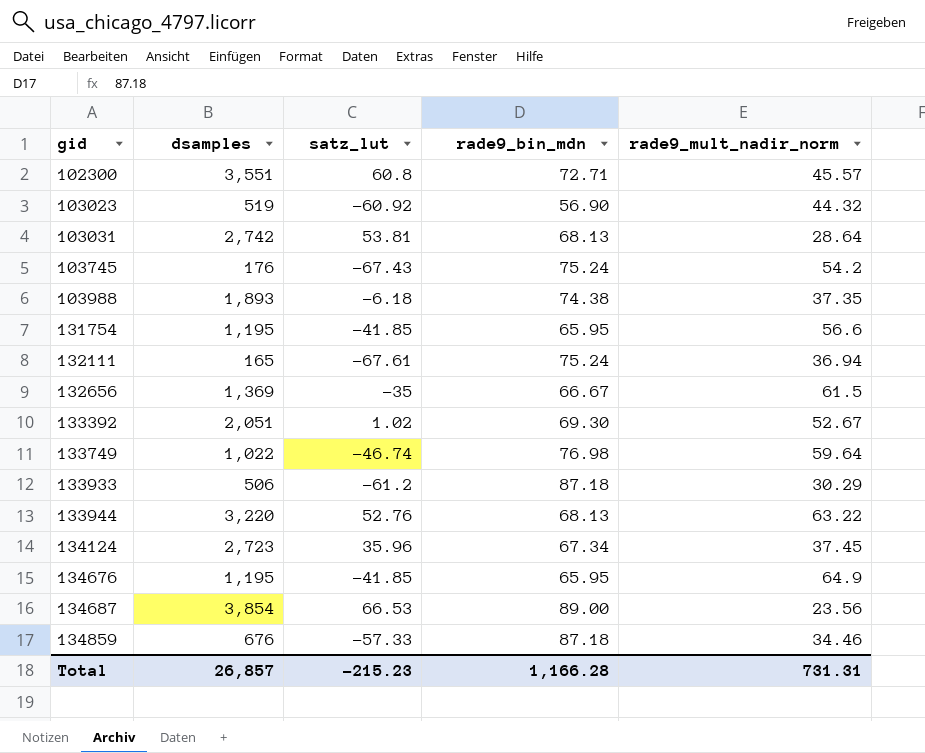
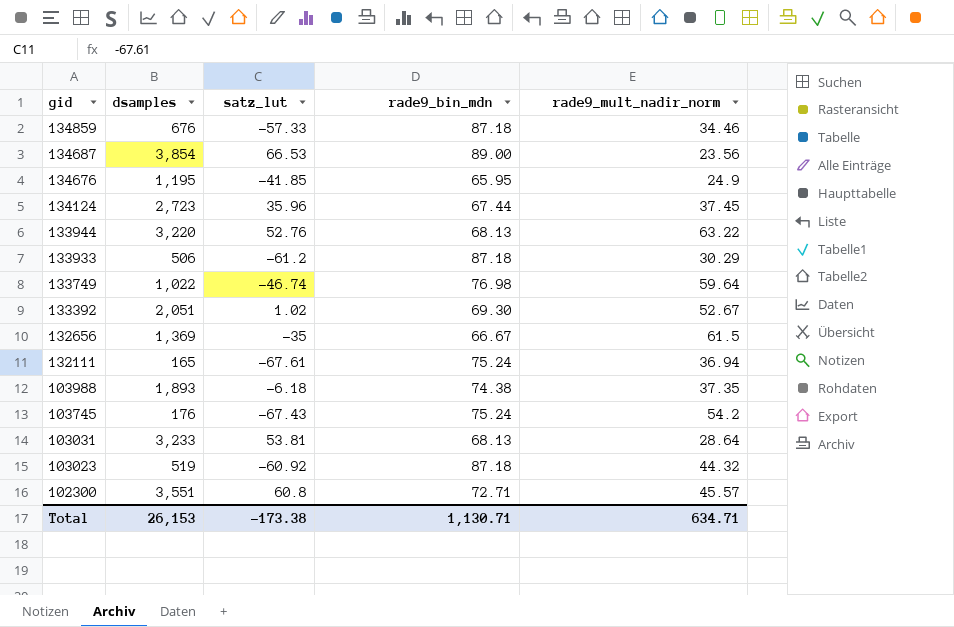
row order: gid ascending -> gid descending
row 131754: 1,195 | -41.85 | 65.95 | 56.6 -> none
134676 | rade9_mult_nadir_norm: 64.9 -> 24.9
134124 | rade9_bin_mdn: 67.34 -> 67.44
103031 | dsamples: 2,742 -> 3,233
103023 | rade9_bin_mdn: 56.90 -> 87.18
Total | dsamples: 26,857 -> 26,153
Total | satz_lut: -215.23 -> -173.38
Total | rade9_bin_mdn: 1,166.28 -> 1,130.71
Total | rade9_mult_nadir_norm: 731.31 -> 634.71

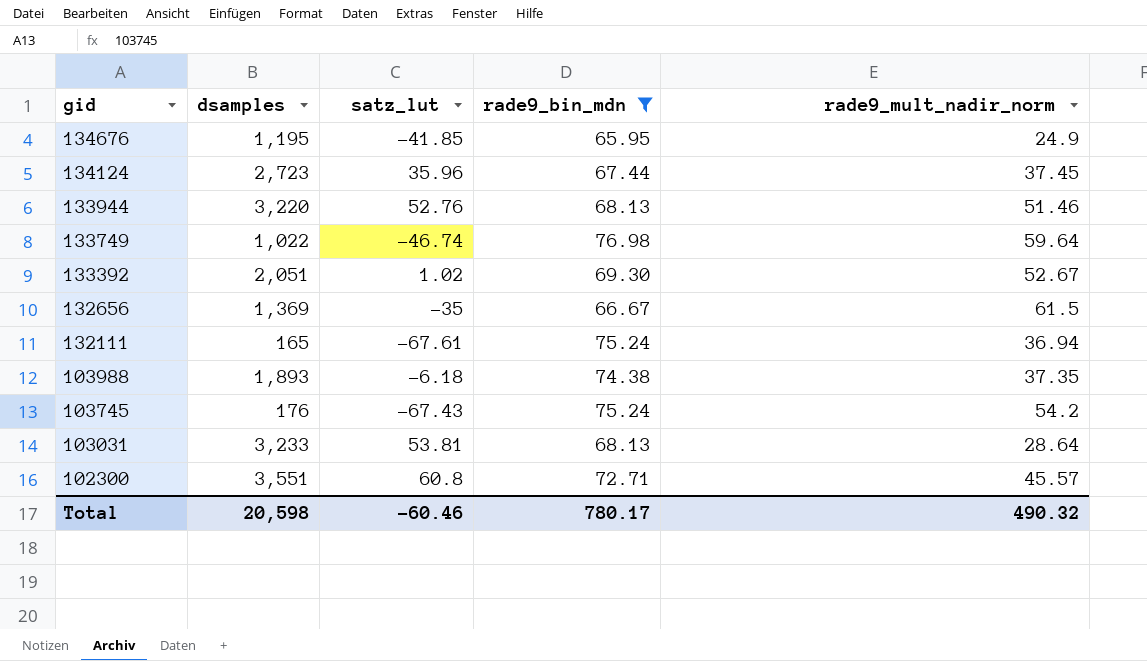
filter: none -> rade9_bin_mdn <= 76.98
133944 | rade9_mult_nadir_norm: 63.22 -> 51.46
Total | dsamples: 26,153 -> 20,598
Total | satz_lut: -173.38 -> -60.46
Total | rade9_bin_mdn: 1,130.71 -> 780.17
Total | rade9_mult_nadir_norm: 634.71 -> 490.32

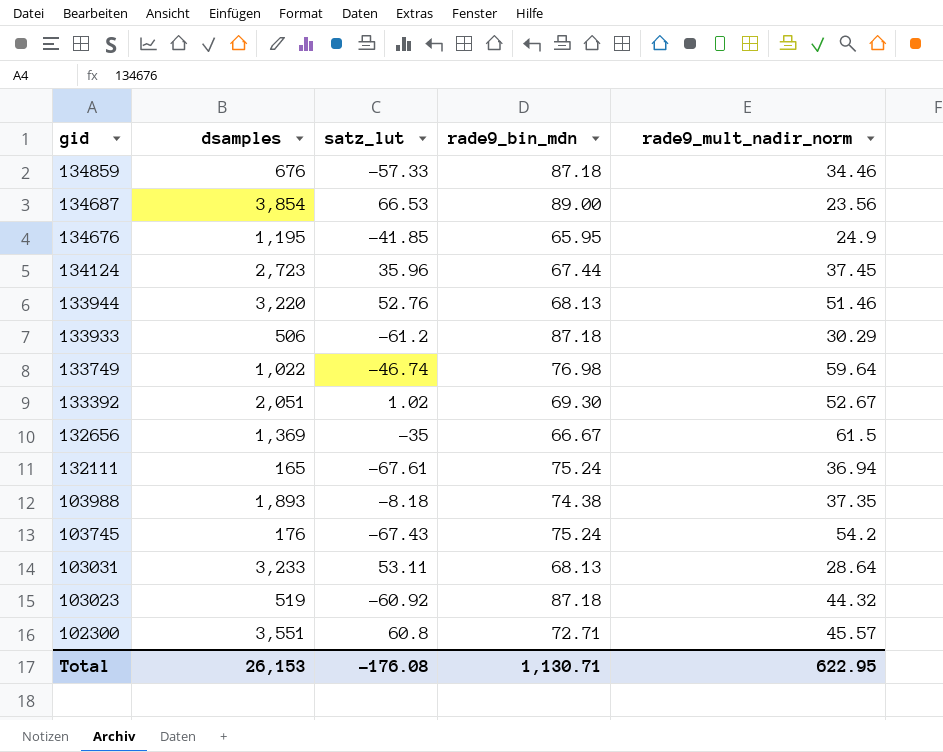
filter: rade9_bin_mdn <= 76.98 -> none
103988 | satz_lut: -6.18 -> -8.18
103031 | satz_lut: 53.81 -> 53.11
Total | dsamples: 20,598 -> 26,153
Total | satz_lut: -60.46 -> -176.08
Total | rade9_bin_mdn: 780.17 -> 1,130.71
Total | rade9_mult_nadir_norm: 490.32 -> 622.95

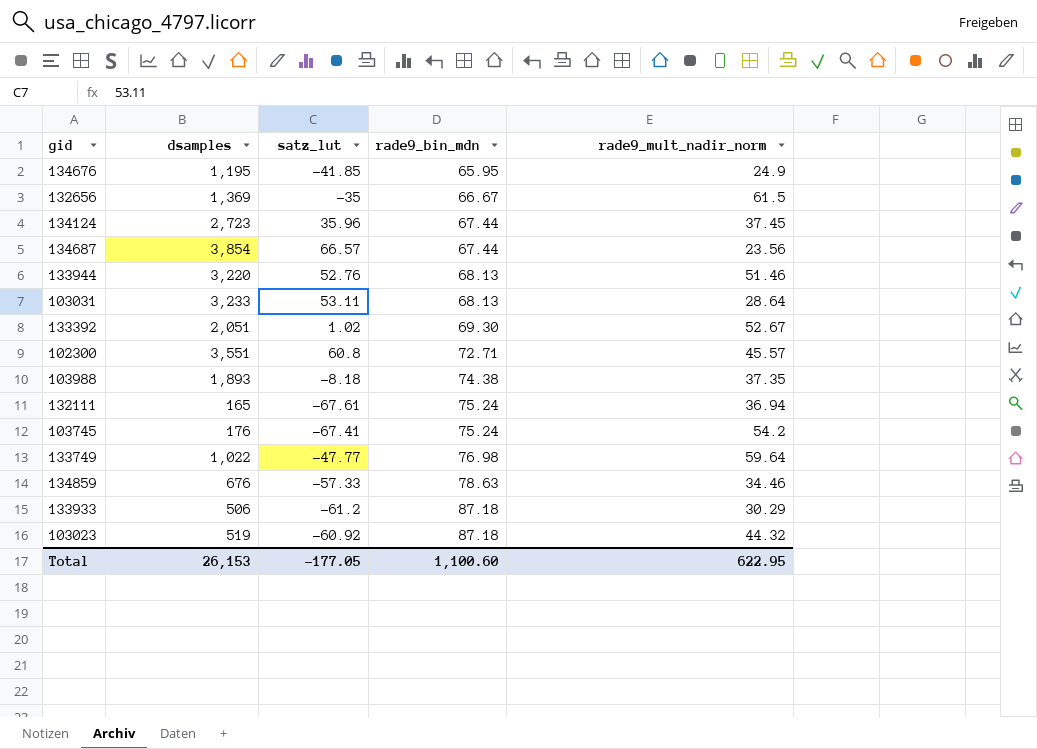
row order: gid descending -> rade9_bin_mdn ascending
134687 | satz_lut: 66.53 -> 66.57
134687 | rade9_bin_mdn: 89.00 -> 67.44
103745 | satz_lut: -67.43 -> -67.41
133749 | satz_lut: -46.74 -> -47.77
134859 | rade9_bin_mdn: 87.18 -> 78.63
Total | satz_lut: -176.08 -> -177.05
Total | rade9_bin_mdn: 1,130.71 -> 1,100.60

